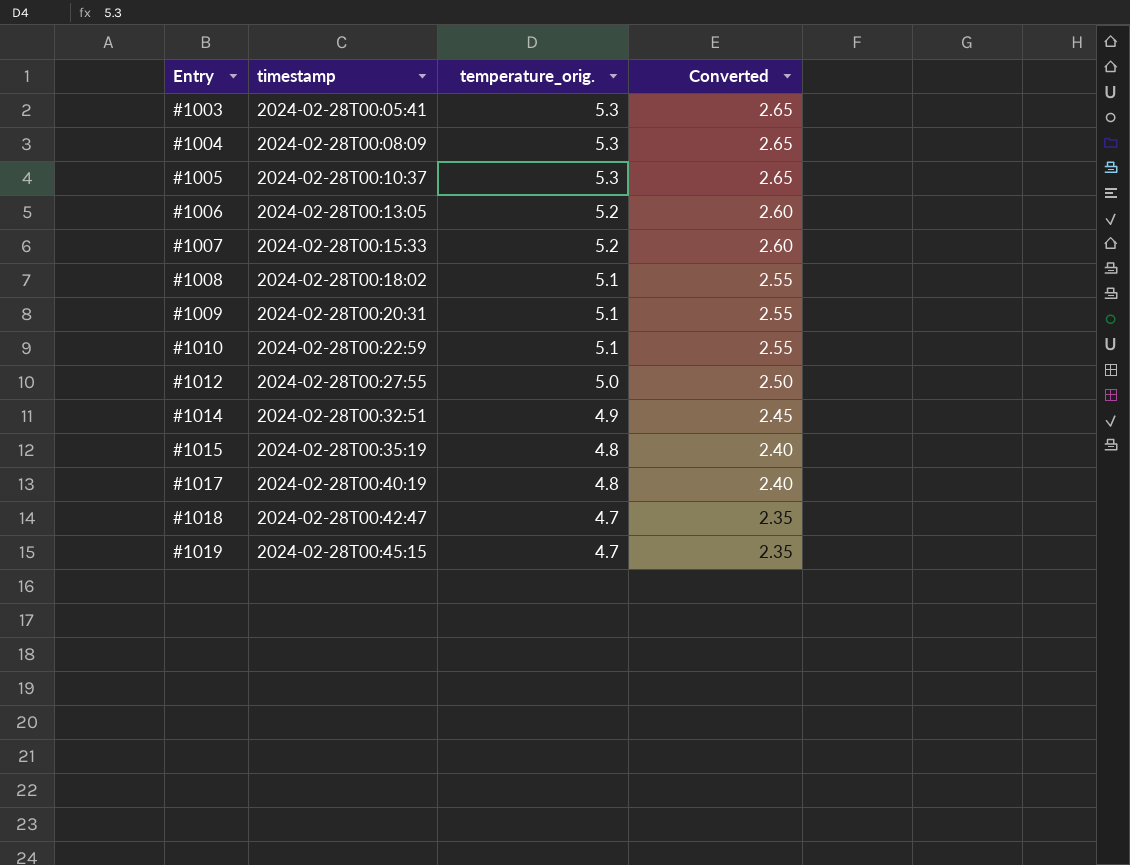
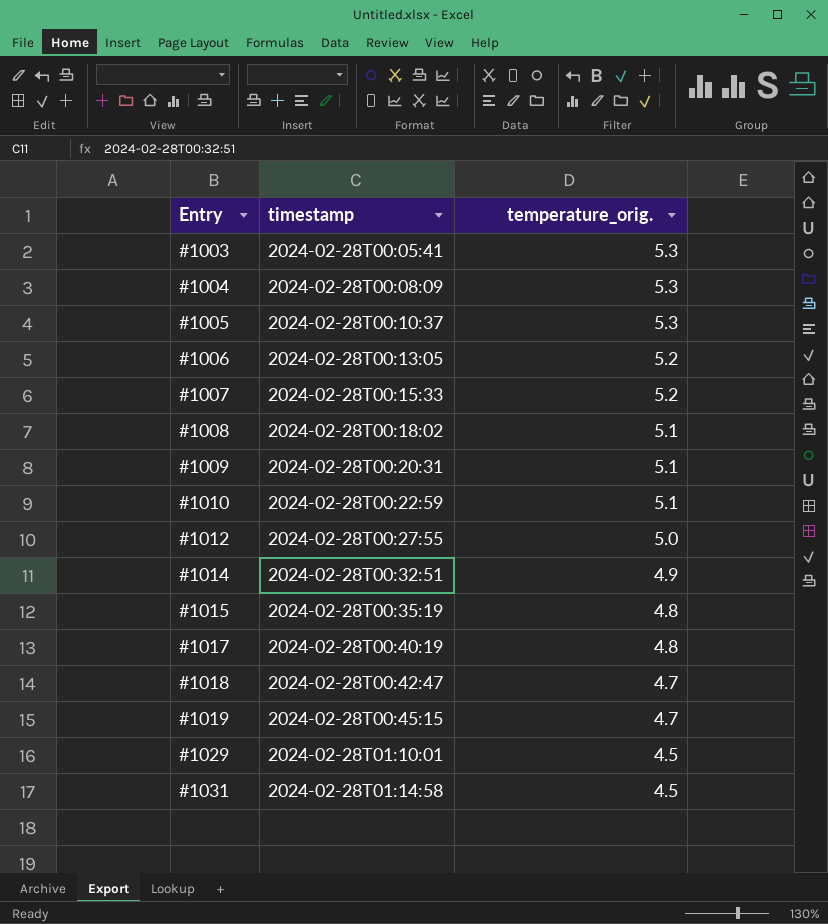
column Converted | formula: [temperature_orig.] * 0.5 -> none
row #1029: none -> 2024-02-28T01:10:01 | 4.5
row #1031: none -> 2024-02-28T01:14:58 | 4.5

